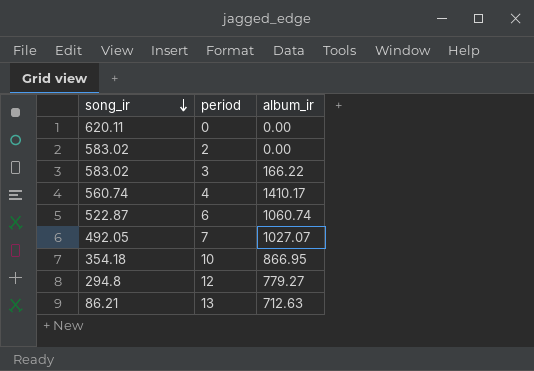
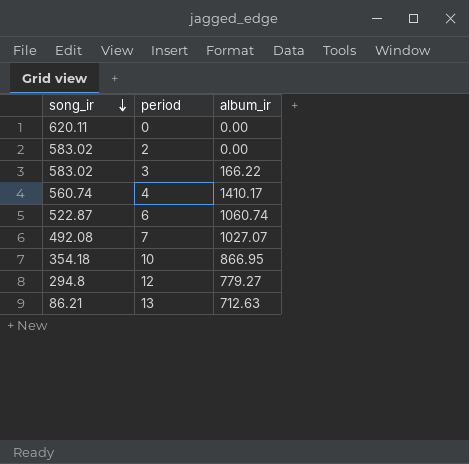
7 | song_ir: 492.05 -> 492.08

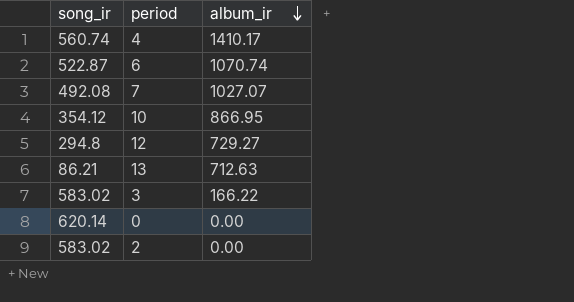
row order: song_ir descending -> album_ir descending
6 | album_ir: 1060.74 -> 1070.74
10 | song_ir: 354.18 -> 354.12
12 | album_ir: 779.27 -> 729.27
0 | song_ir: 620.11 -> 620.14

